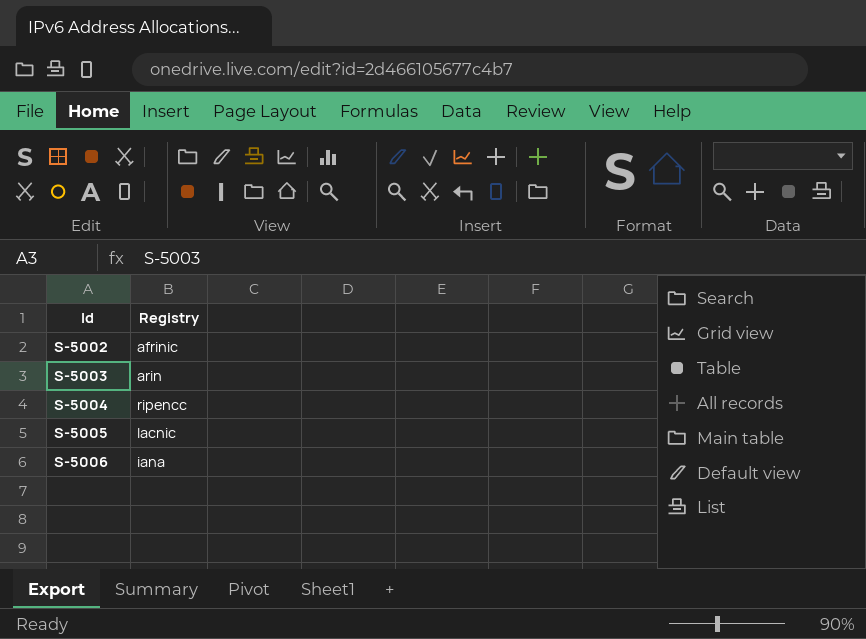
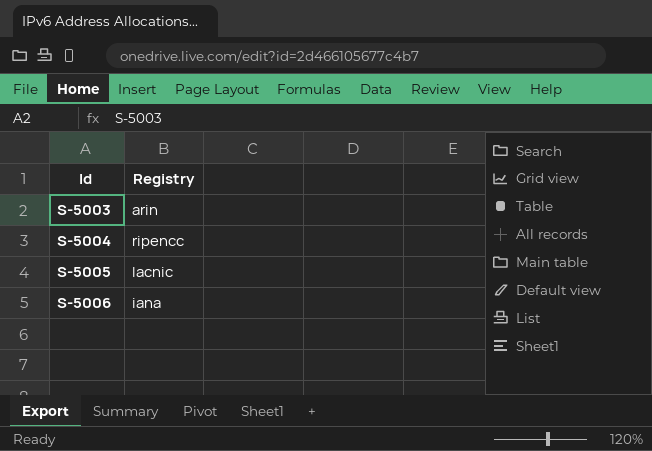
row S-5002: afrinic -> none

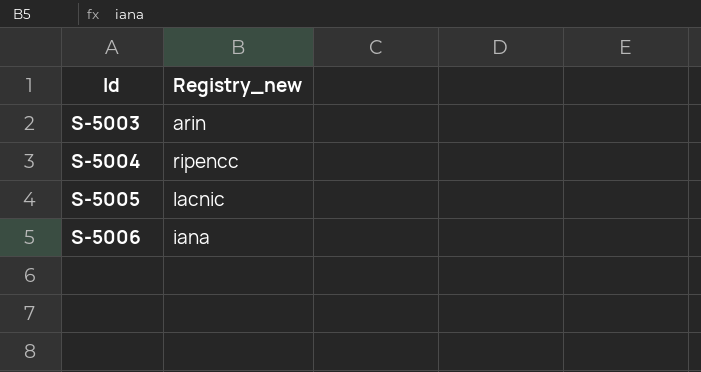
column name: Registry -> Registry_new

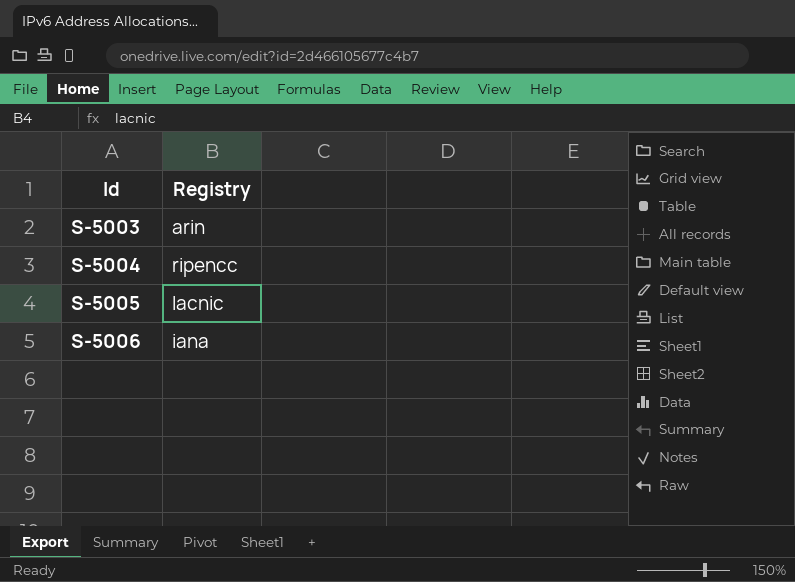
column name: Registry_new -> Registry

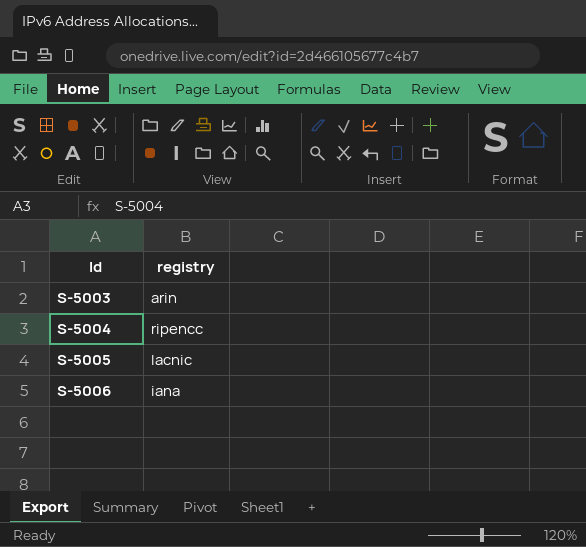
column name: Registry -> registry

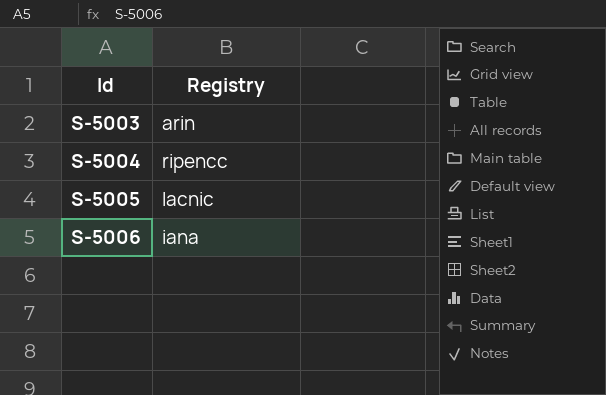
column name: registry -> Registry

